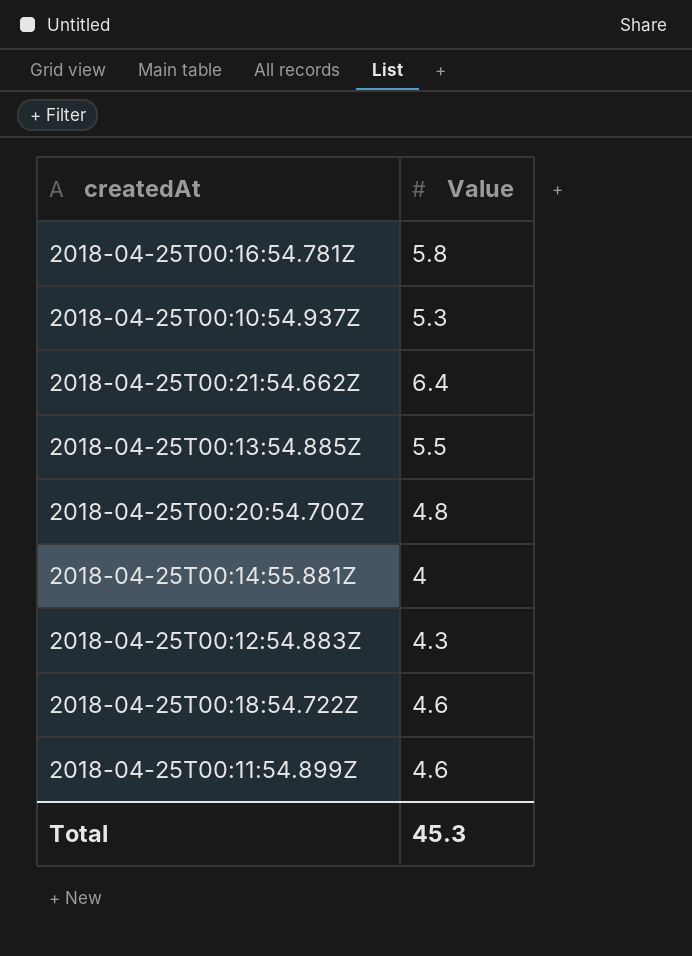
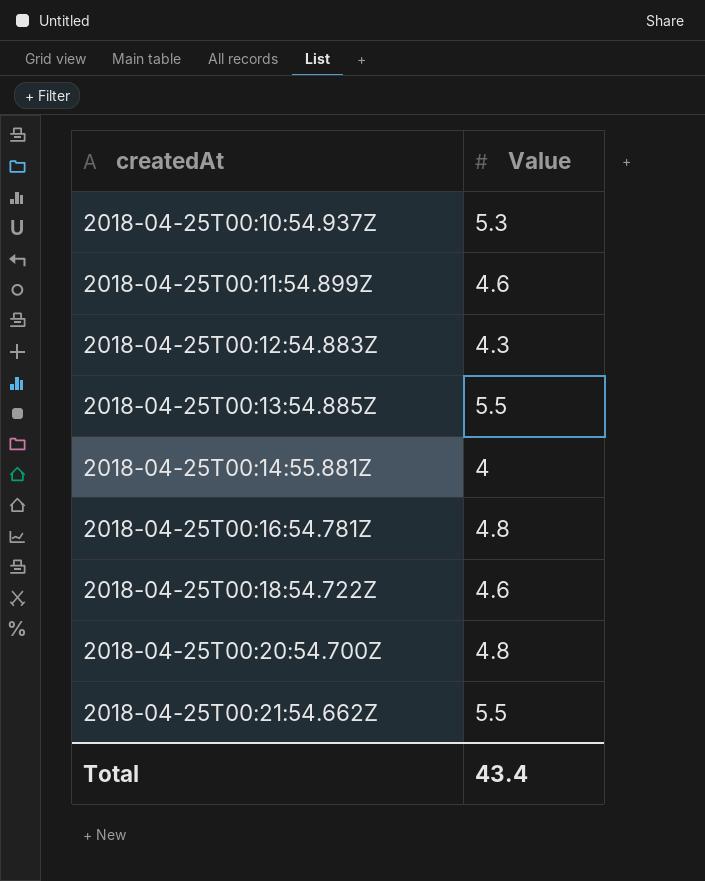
row order: none -> createdAt ascending
2018-04-25T00:16:54.781Z | Value: 5.8 -> 4.8
2018-04-25T00:21:54.662Z | Value: 6.4 -> 5.5
Total | Value: 45.3 -> 43.4

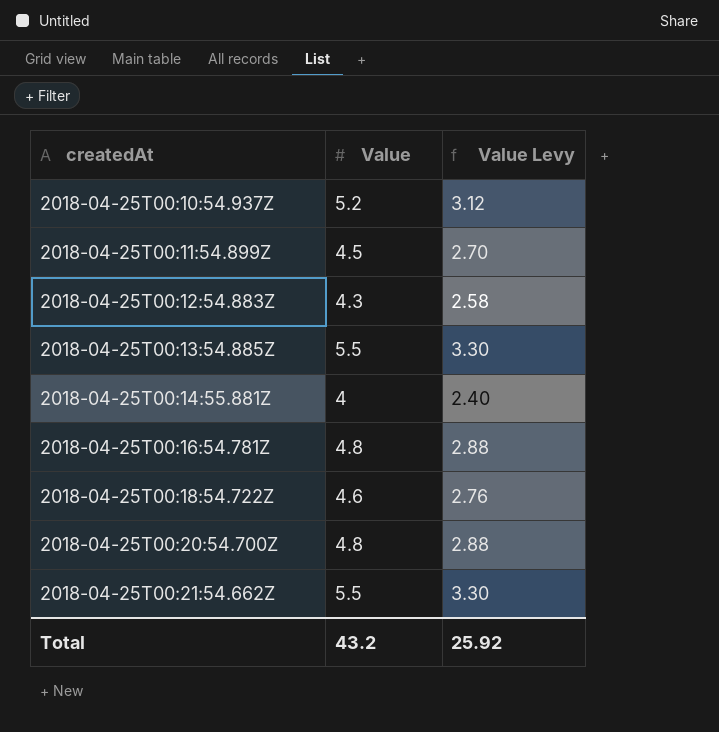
column Value Levy | formula: none -> [Value] * 0.6
2018-04-25T00:10:54.937Z | Value: 5.3 -> 5.2
2018-04-25T00:11:54.899Z | Value: 4.6 -> 4.5
Total | Value: 43.4 -> 43.2

